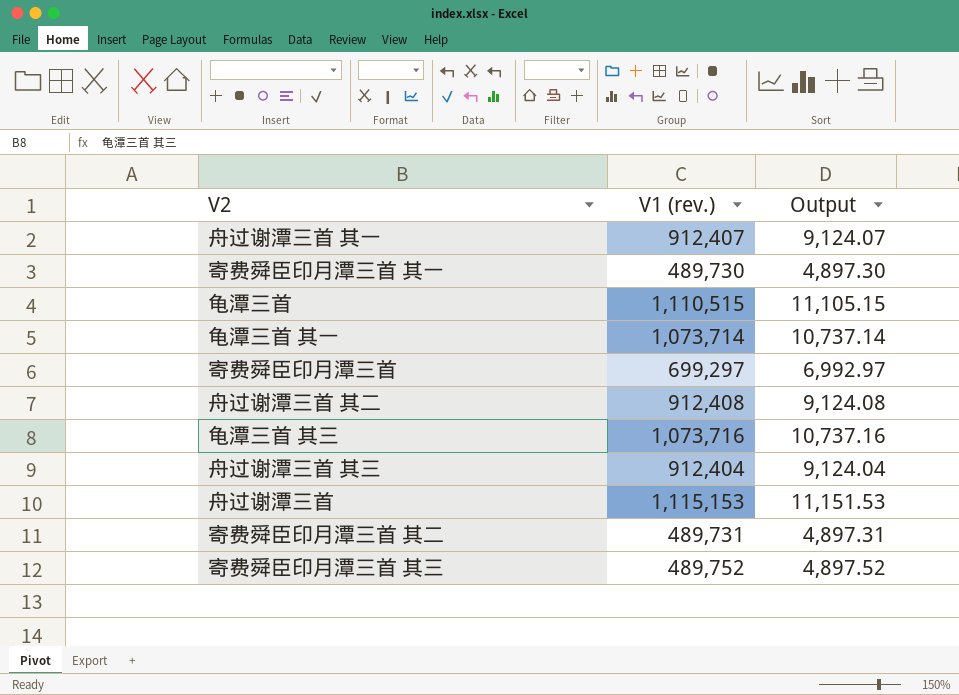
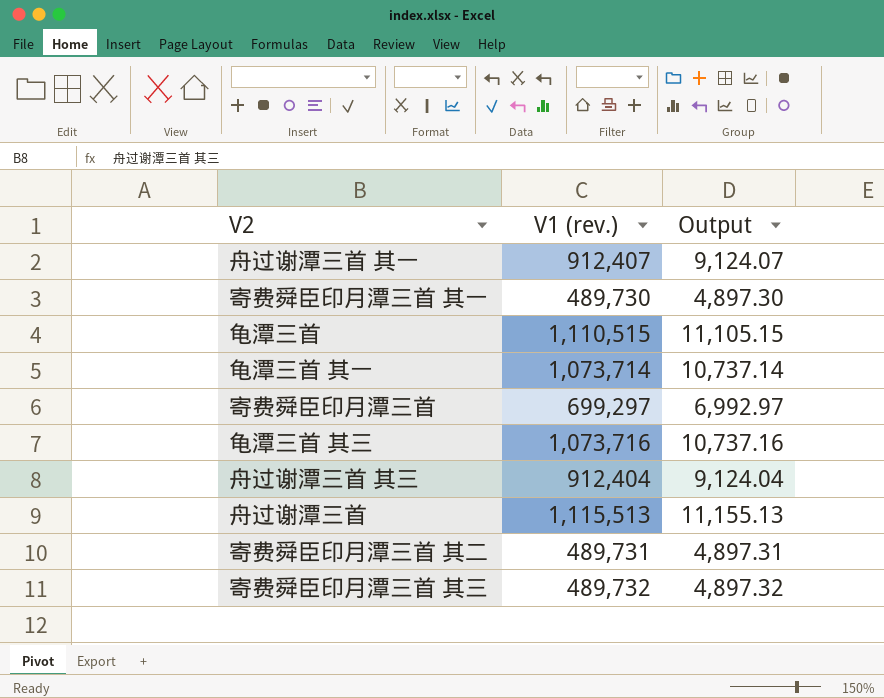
row 舟过谢潭三首 其二: 912,408 | 9,124.08 -> none
舟过谢潭三首 | V1 (rev.): 1,115,153 -> 1,115,513
舟过谢潭三首 | Output: 11,151.53 -> 11,155.13
寄费舜臣印月潭三首 其三 | V1 (rev.): 489,752 -> 489,732
寄费舜臣印月潭三首 其三 | Output: 4,897.52 -> 4,897.32

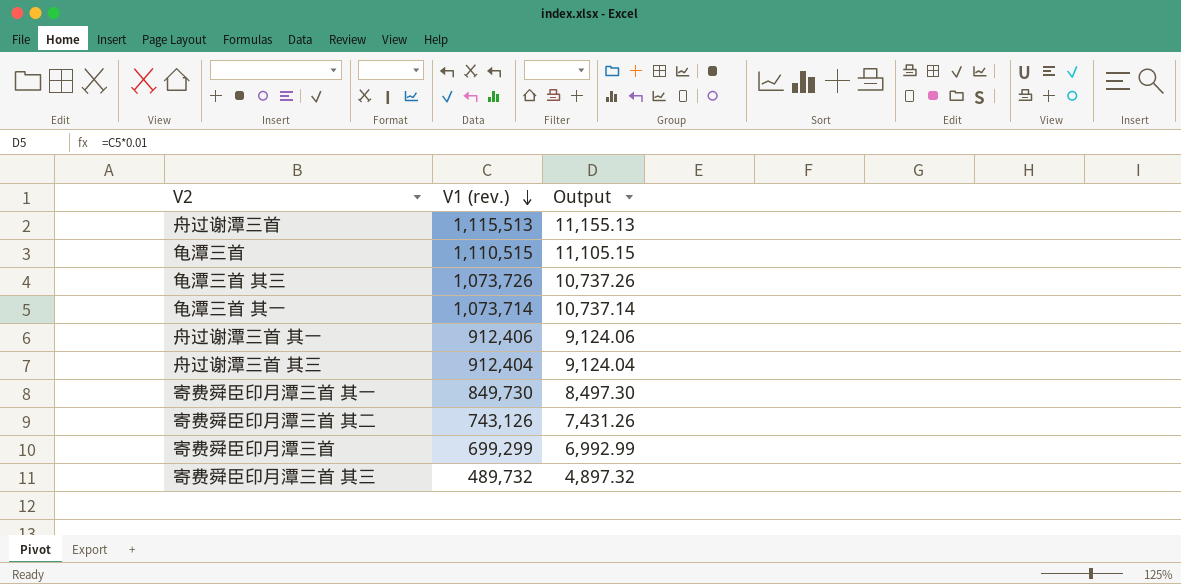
row order: none -> V1 (rev.) descending
龟潭三首 其三 | V1 (rev.): 1,073,716 -> 1,073,726
龟潭三首 其三 | Output: 10,737.16 -> 10,737.26
舟过谢潭三首 其一 | V1 (rev.): 912,407 -> 912,406
舟过谢潭三首 其一 | Output: 9,124.07 -> 9,124.06
寄费舜臣印月潭三首 其一 | V1 (rev.): 489,730 -> 849,730
寄费舜臣印月潭三首 其一 | Output: 4,897.30 -> 8,497.30
寄费舜臣印月潭三首 其二 | V1 (rev.): 489,731 -> 743,126
寄费舜臣印月潭三首 其二 | Output: 4,897.31 -> 7,431.26
寄费舜臣印月潭三首 | V1 (rev.): 699,297 -> 699,299
寄费舜臣印月潭三首 | Output: 6,992.97 -> 6,992.99

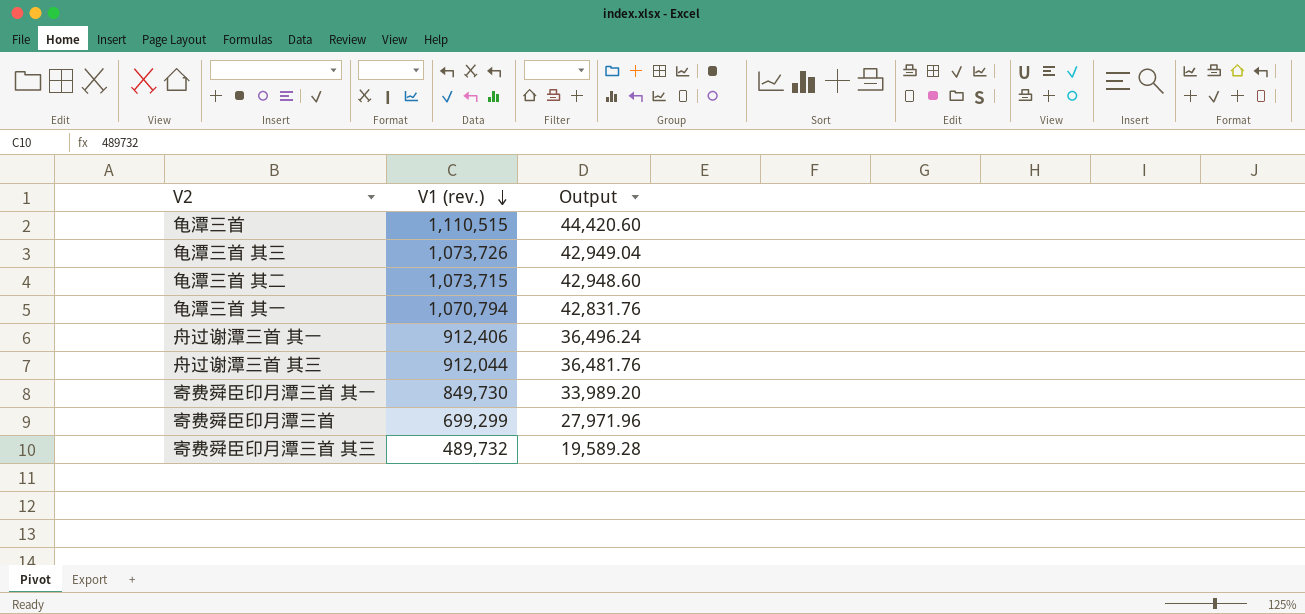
column Output | formula: [V1 (rev.)] * 0.01 -> [V1 (rev.)] * 0.04
row 舟过谢潭三首: 1,115,513 | 11,155.13 -> none
row 寄费舜臣印月潭三首 其二: 743,126 | 7,431.26 -> none
row 龟潭三首 其二: none -> 1,073,715 | 42,948.60
龟潭三首 其一 | V1 (rev.): 1,073,714 -> 1,070,794
舟过谢潭三首 其三 | V1 (rev.): 912,404 -> 912,044

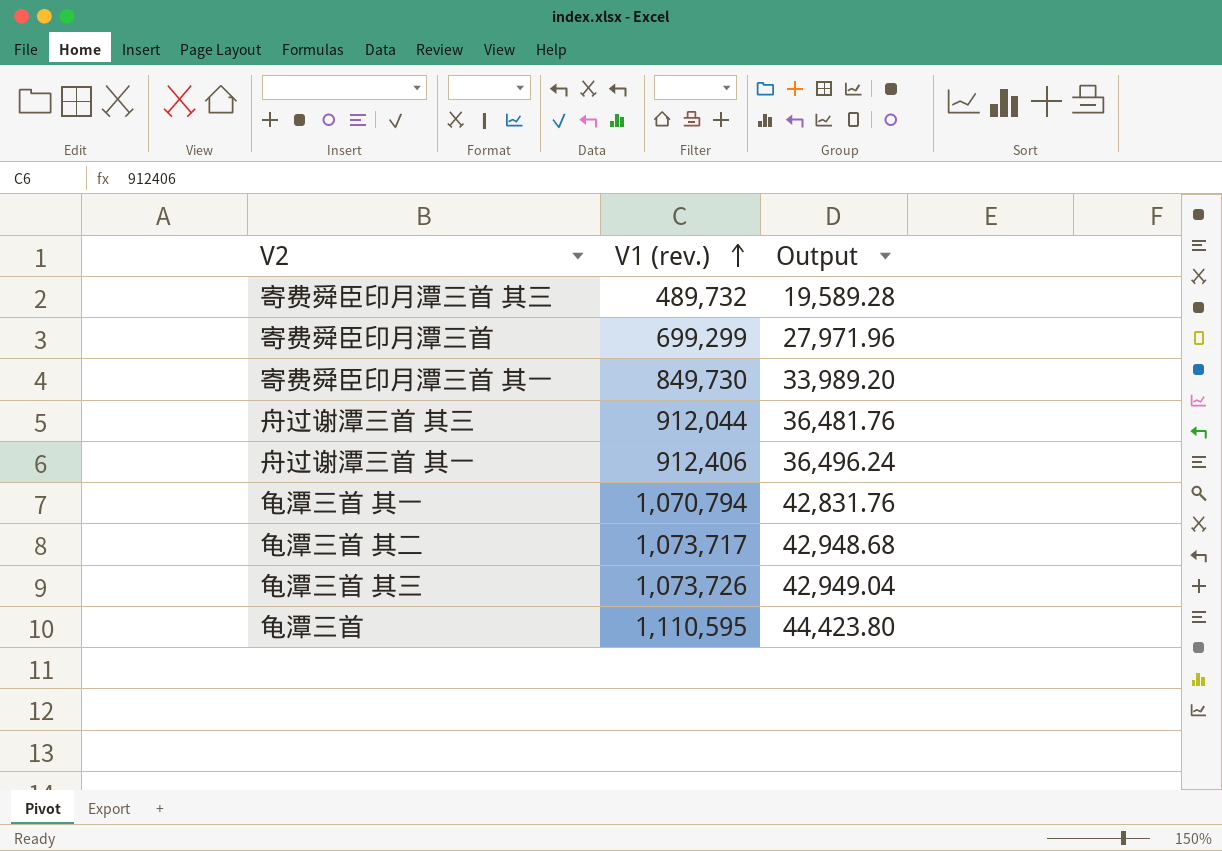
row order: V1 (rev.) descending -> V1 (rev.) ascending
龟潭三首 其二 | V1 (rev.): 1,073,715 -> 1,073,717
龟潭三首 其二 | Output: 42,948.60 -> 42,948.68
龟潭三首 | V1 (rev.): 1,110,515 -> 1,110,595
龟潭三首 | Output: 44,420.60 -> 44,423.80

